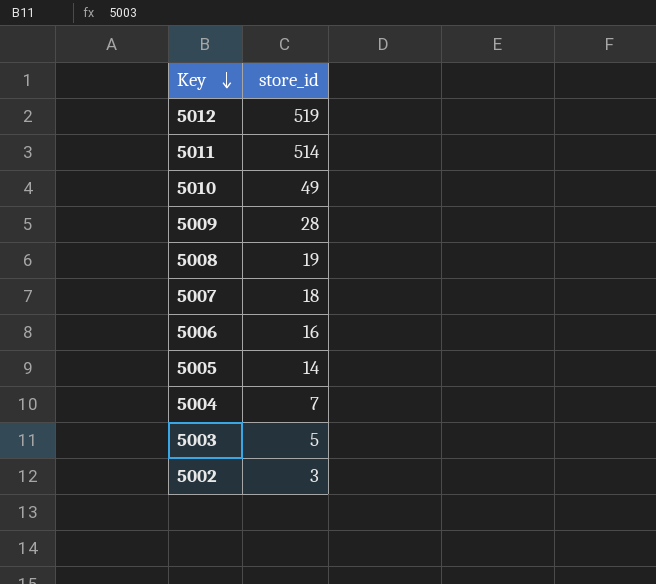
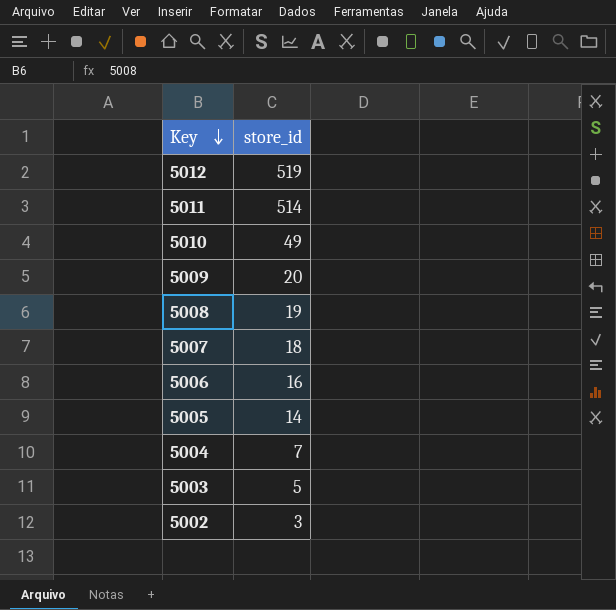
5009 | store_id: 28 -> 20

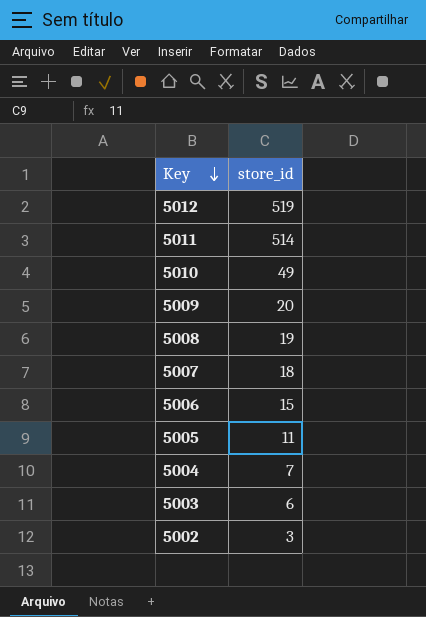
5006 | store_id: 16 -> 15
5005 | store_id: 14 -> 11
5003 | store_id: 5 -> 6

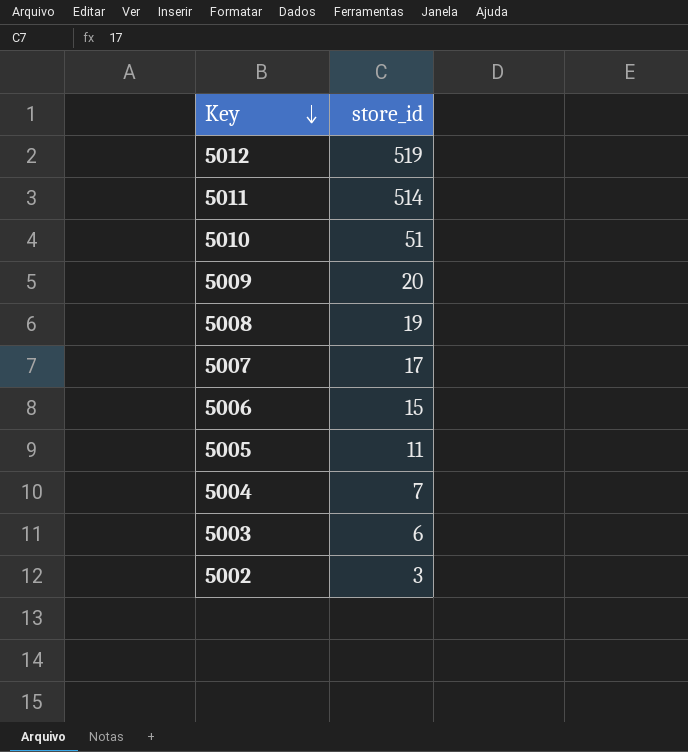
5010 | store_id: 49 -> 51
5007 | store_id: 18 -> 17

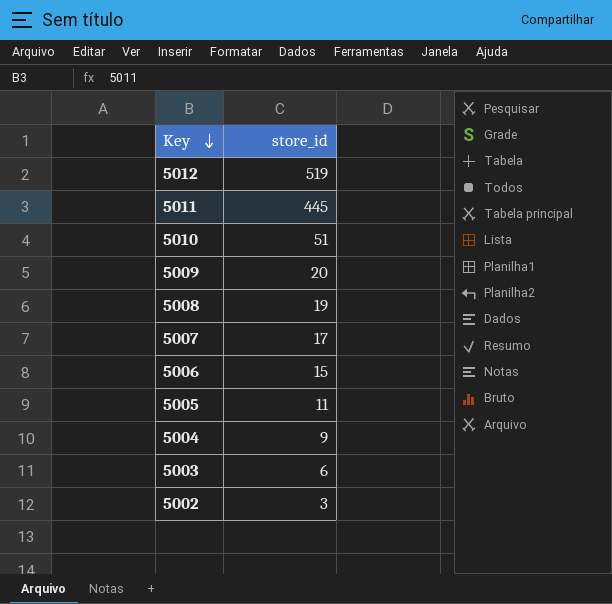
5011 | store_id: 514 -> 445
5004 | store_id: 7 -> 9

